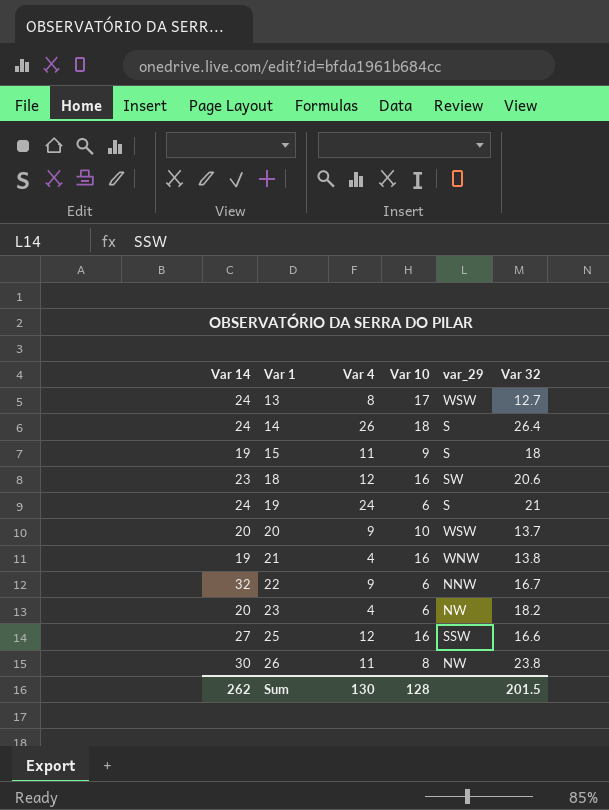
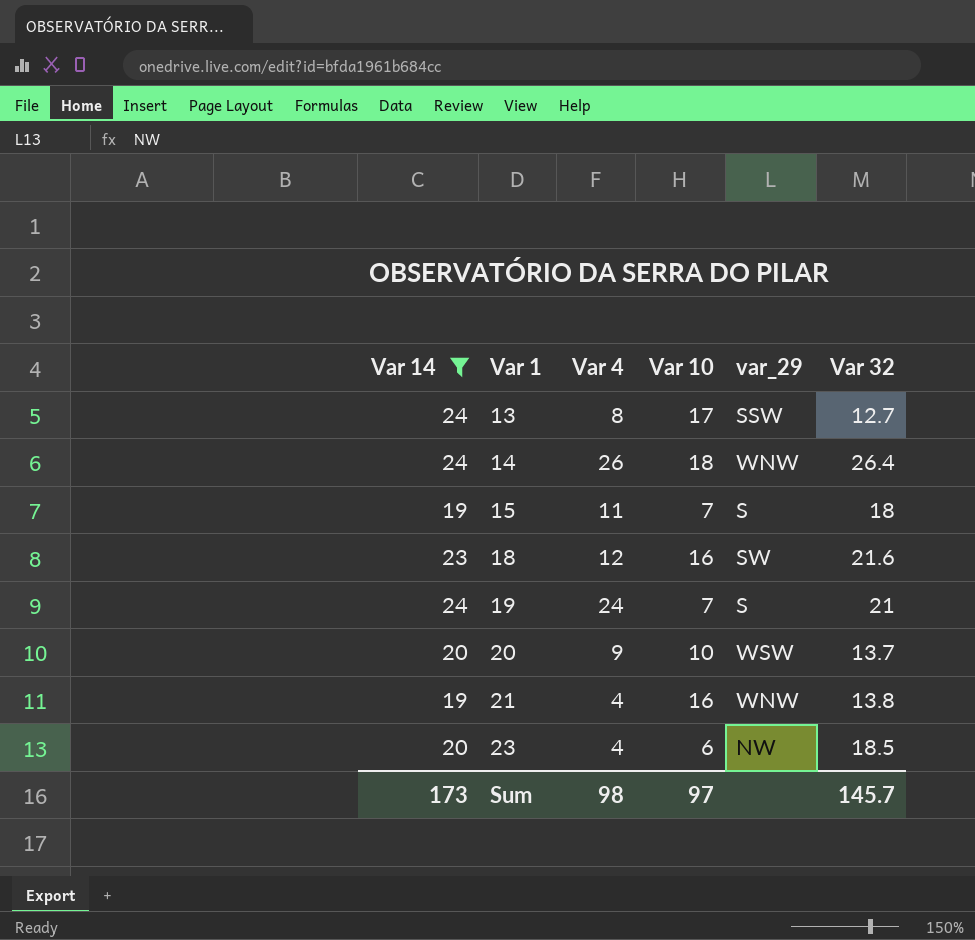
filter: none -> Var 14 <= 24
13 | var_29: WSW -> SSW
14 | var_29: S -> WNW
15 | Var 10: 9 -> 7
18 | Var 32: 20.6 -> 21.6
19 | Var 10: 6 -> 7
23 | Var 32: 18.2 -> 18.5
Sum | Var 14: 262 -> 173
Sum | Var 4: 130 -> 98
Sum | Var 10: 128 -> 97
Sum | Var 32: 201.5 -> 145.7

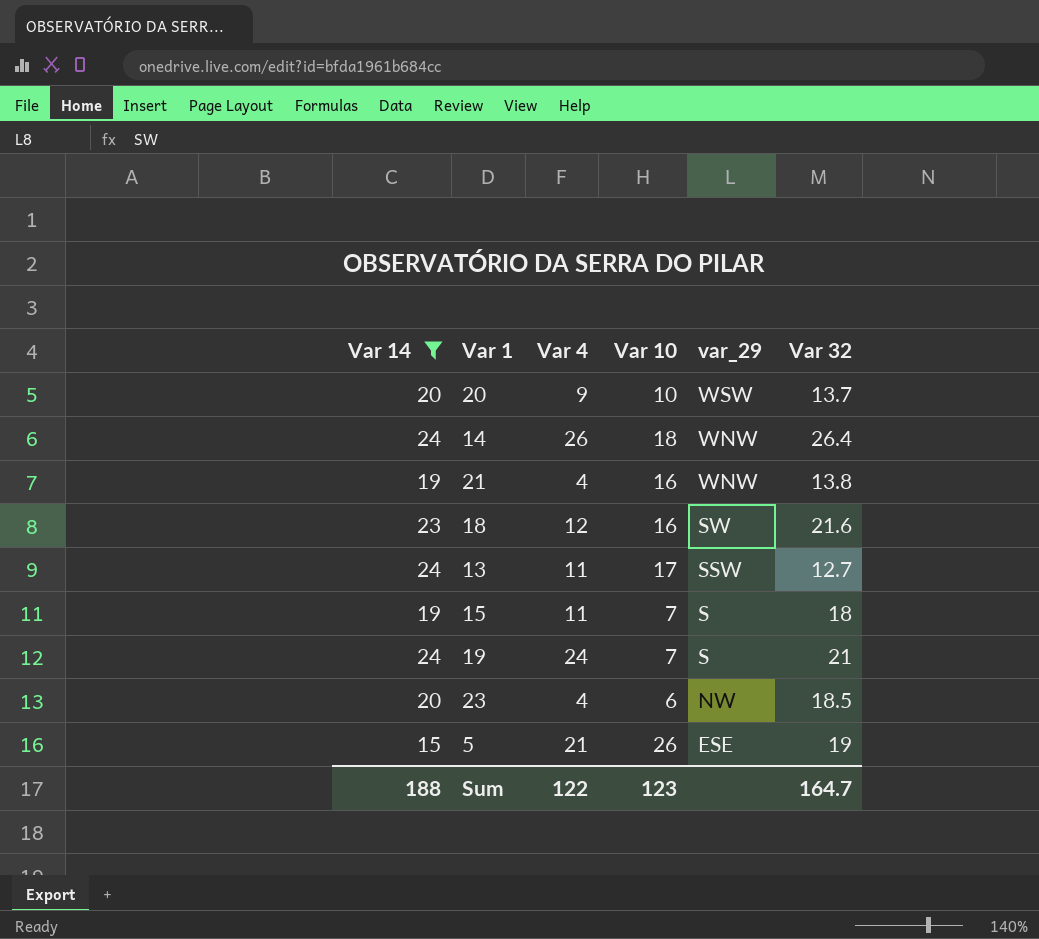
row order: Var 1 ascending -> var_29 descending
13 | Var 4: 8 -> 11
row 5: none -> 15 | 21 | 26 | ESE | 19
Sum | Var 14: 173 -> 188
Sum | Var 4: 98 -> 122
Sum | Var 10: 97 -> 123
Sum | Var 32: 145.7 -> 164.7

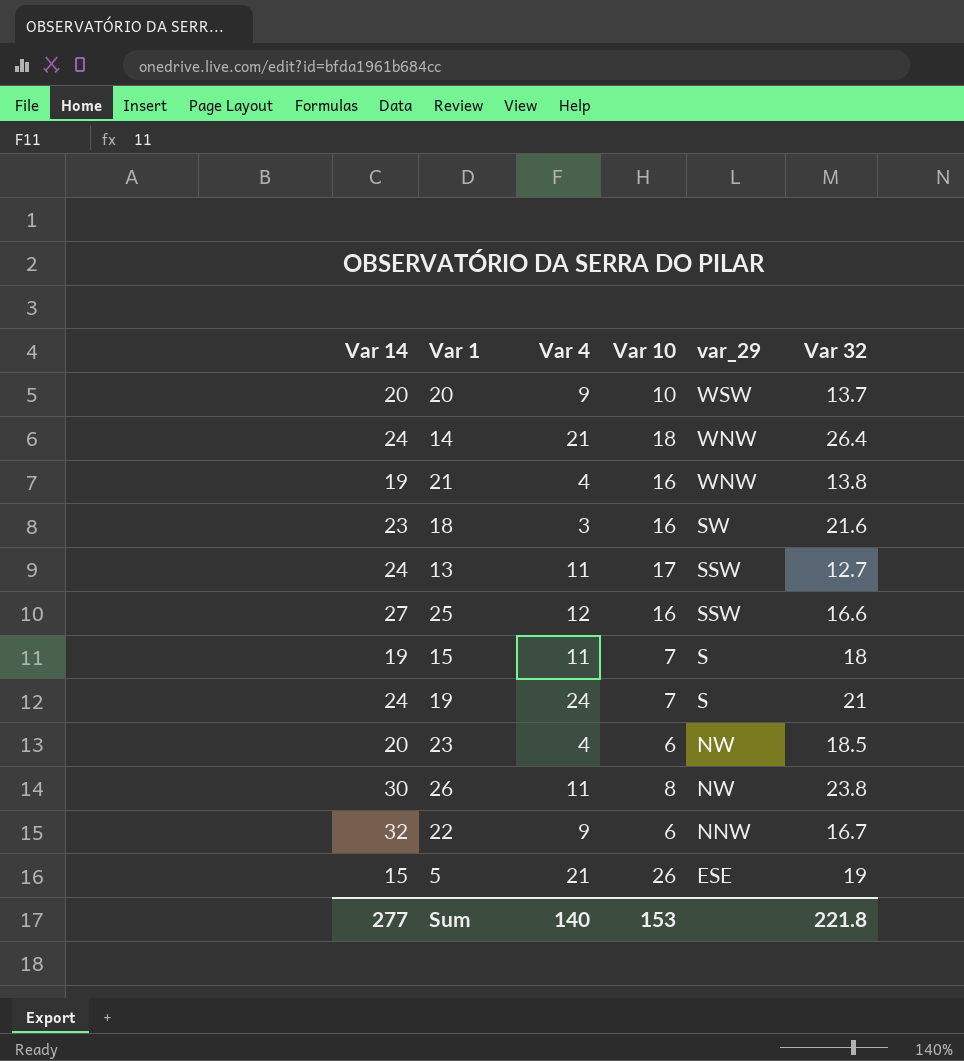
filter: Var 14 <= 24 -> none
14 | Var 4: 26 -> 21
18 | Var 4: 12 -> 3
Sum | Var 14: 188 -> 277
Sum | Var 4: 122 -> 140
Sum | Var 10: 123 -> 153
Sum | Var 32: 164.7 -> 221.8

